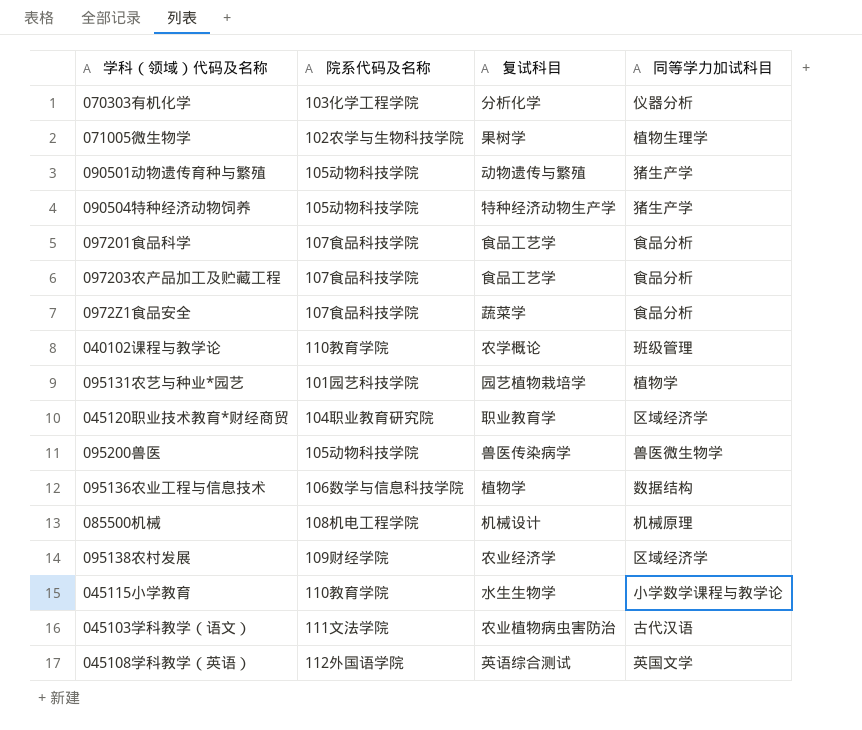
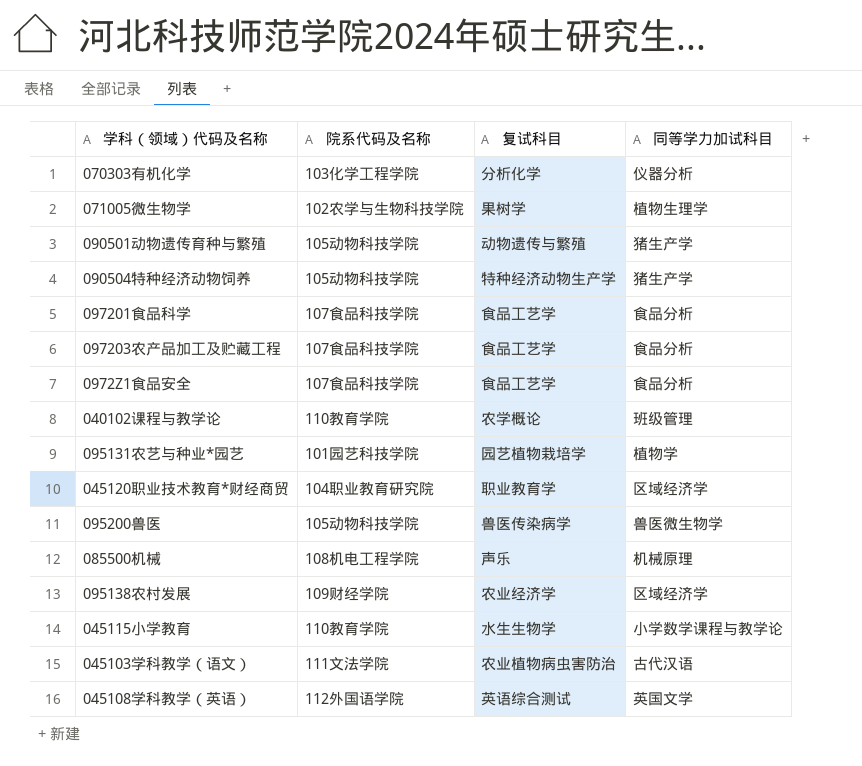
row 095136农业工程与信息技术: 106数学与信息科技学院 | 植物学 | 数据结构 -> none
0972Z1食品安全 | 复试科目: 蔬菜学 -> 食品工艺学
085500机械 | 复试科目: 机械设计 -> 声乐

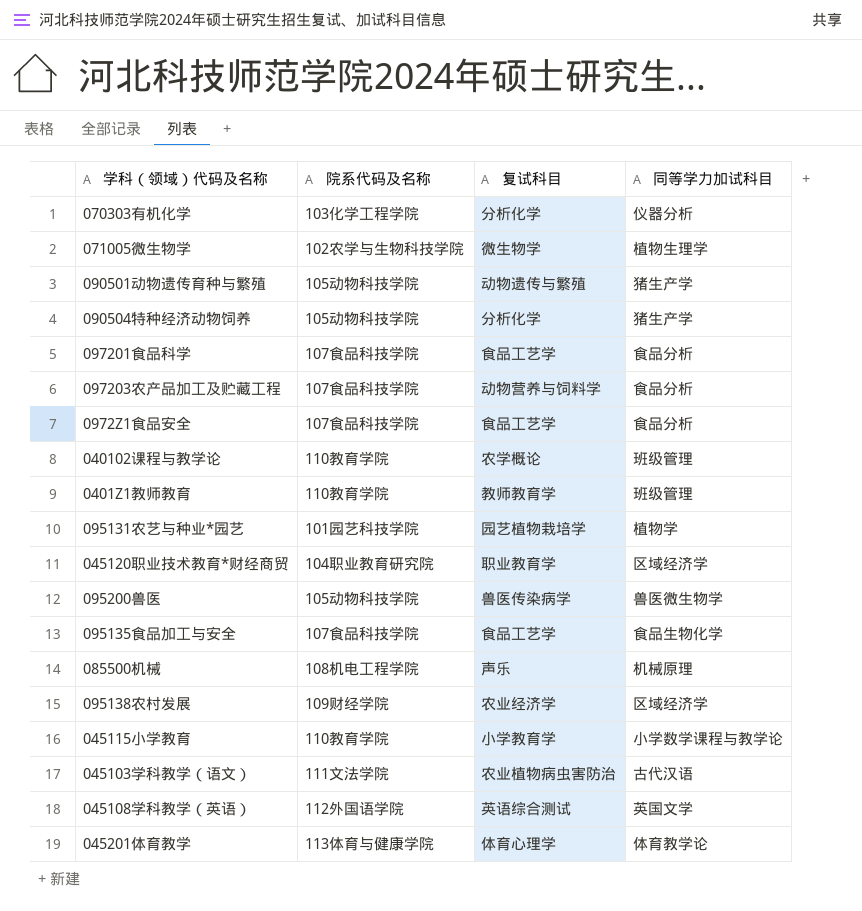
071005微生物学 | 复试科目: 果树学 -> 微生物学
090504特种经济动物饲养 | 复试科目: 特种经济动物生产学 -> 分析化学
097203农产品加工及贮藏工程 | 复试科目: 食品工艺学 -> 动物营养与饲料学
row 0401Z1教师教育: none -> 110教育学院 | 教师教育学 | 班级管理
row 095135食品加工与安全: none -> 107食品科技学院 | 食品工艺学 | 食品生物化学
045115小学教育 | 复试科目: 水生生物学 -> 小学教育学
row 045201体育教学: none -> 113体育与健康学院 | 体育心理学 | 体育教学论

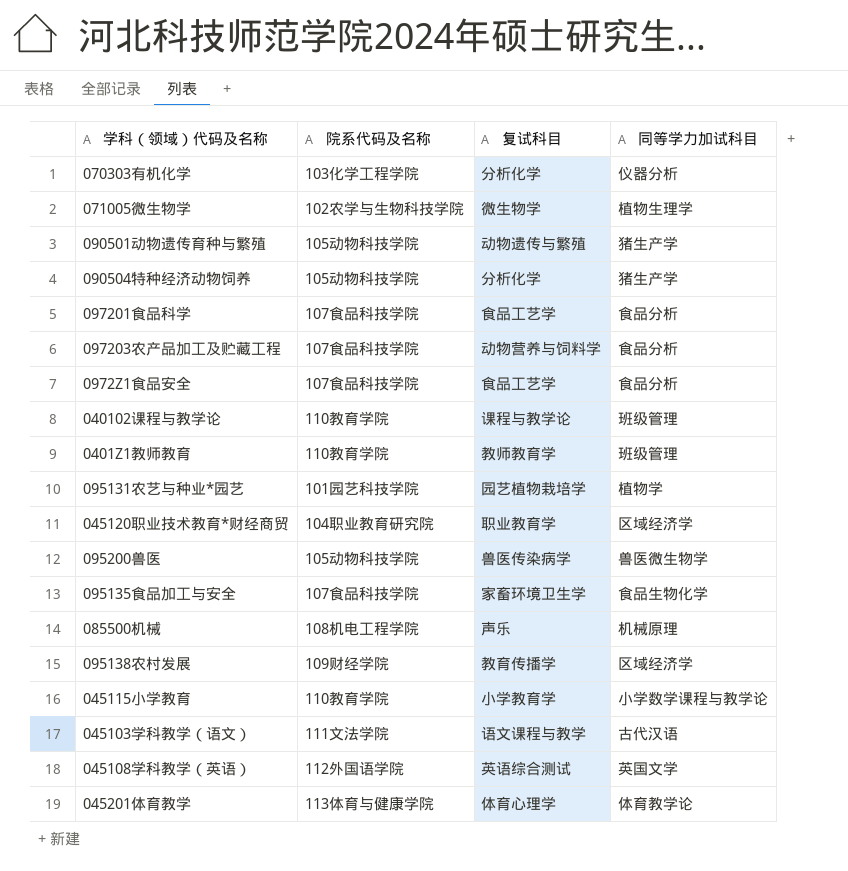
040102课程与教学论 | 复试科目: 农学概论 -> 课程与教学论
095135食品加工与安全 | 复试科目: 食品工艺学 -> 家畜环境卫生学
095138农村发展 | 复试科目: 农业经济学 -> 教育传播学
045103学科教学（语文） | 复试科目: 农业植物病虫害防治 -> 语文课程与教学

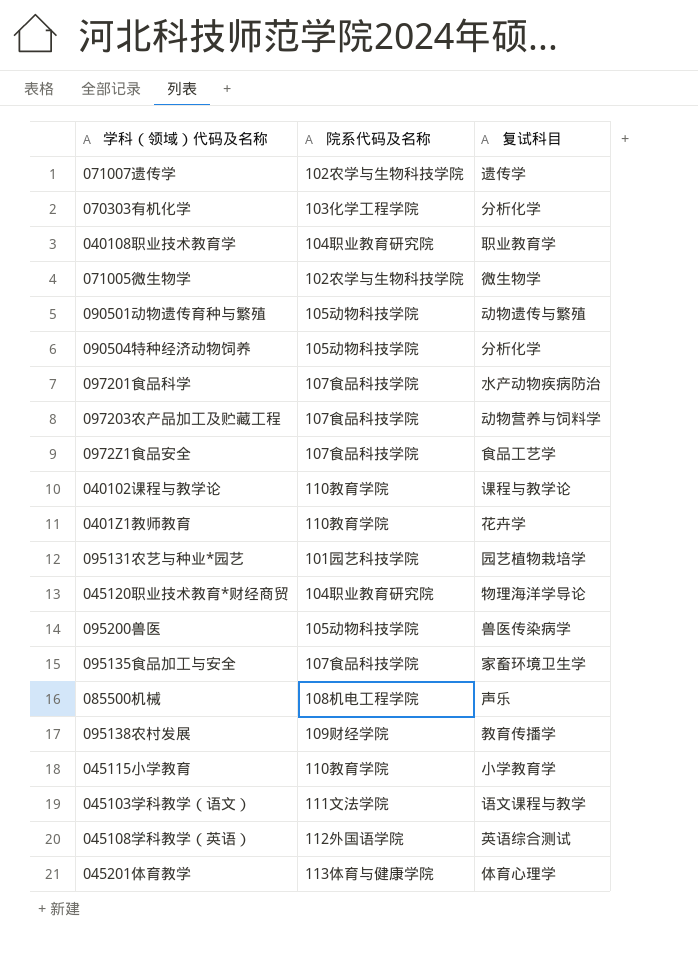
column 同等学力加试科目 | position: 4 -> none
row 071007遗传学: none -> 102农学与生物科技学院 | 遗传学
row 040108职业技术教育学: none -> 104职业教育研究院 | 职业教育学
097201食品科学 | 复试科目: 食品工艺学 -> 水产动物疾病防治
0401Z1教师教育 | 复试科目: 教师教育学 -> 花卉学
045120职业技术教育*财经商贸 | 复试科目: 职业教育学 -> 物理海洋学导论

